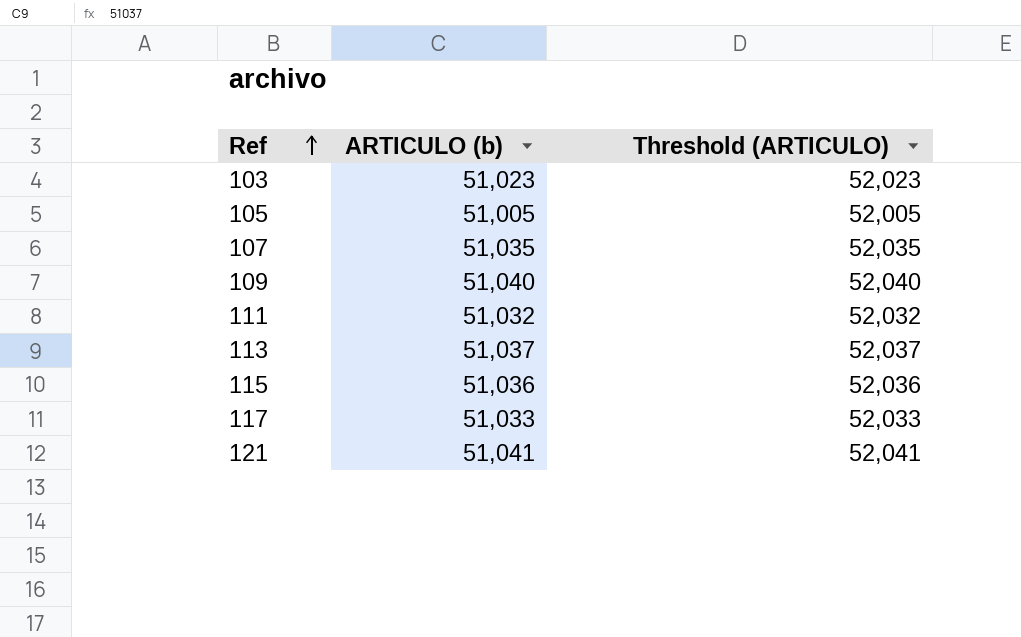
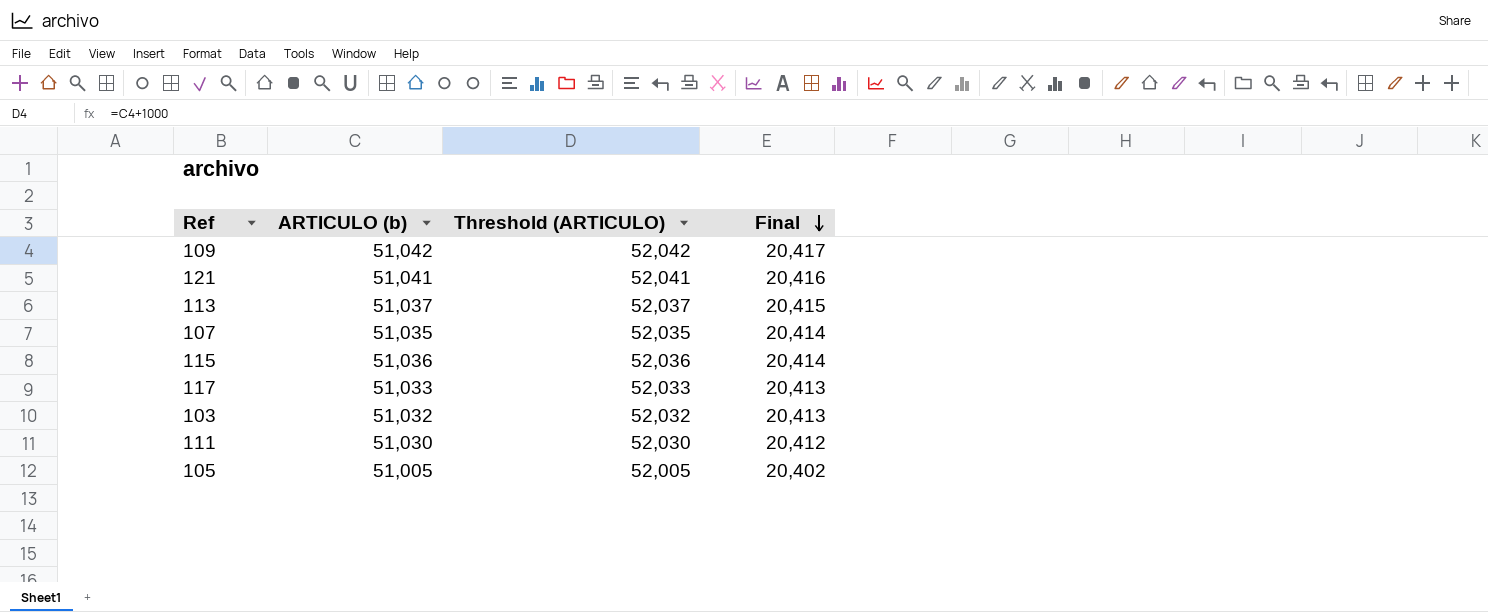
row order: Ref ascending -> Final descending
column Final | formula: none -> [ARTICULO (b)] * 0.4
109 | ARTICULO (b): 51,040 -> 51,042
109 | Threshold (ARTICULO): 52,040 -> 52,042
103 | ARTICULO (b): 51,023 -> 51,032
103 | Threshold (ARTICULO): 52,023 -> 52,032
111 | ARTICULO (b): 51,032 -> 51,030
111 | Threshold (ARTICULO): 52,032 -> 52,030

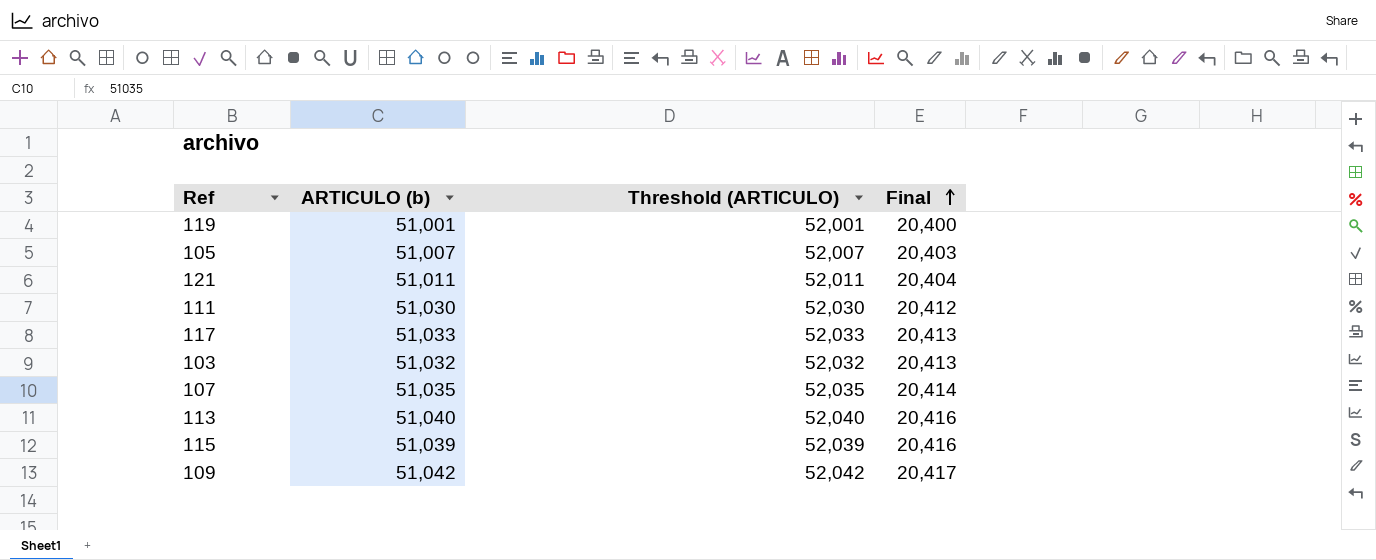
row order: Final descending -> Final ascending
row 119: none -> 51,001 | 52,001 | 20,400
105 | ARTICULO (b): 51,005 -> 51,007
105 | Threshold (ARTICULO): 52,005 -> 52,007
105 | Final: 20,402 -> 20,403
121 | ARTICULO (b): 51,041 -> 51,011
121 | Threshold (ARTICULO): 52,041 -> 52,011
121 | Final: 20,416 -> 20,404
113 | ARTICULO (b): 51,037 -> 51,040
113 | Threshold (ARTICULO): 52,037 -> 52,040
113 | Final: 20,415 -> 20,416
115 | ARTICULO (b): 51,036 -> 51,039
115 | Threshold (ARTICULO): 52,036 -> 52,039
115 | Final: 20,414 -> 20,416

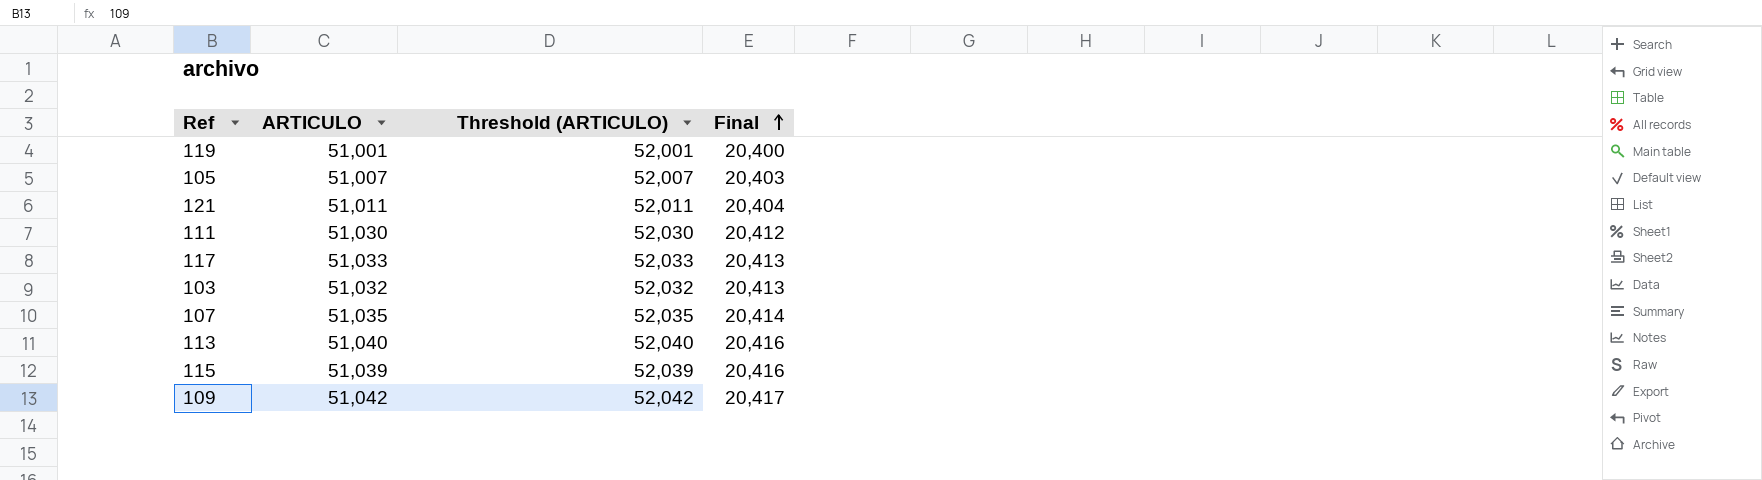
column name: ARTICULO (b) -> ARTICULO

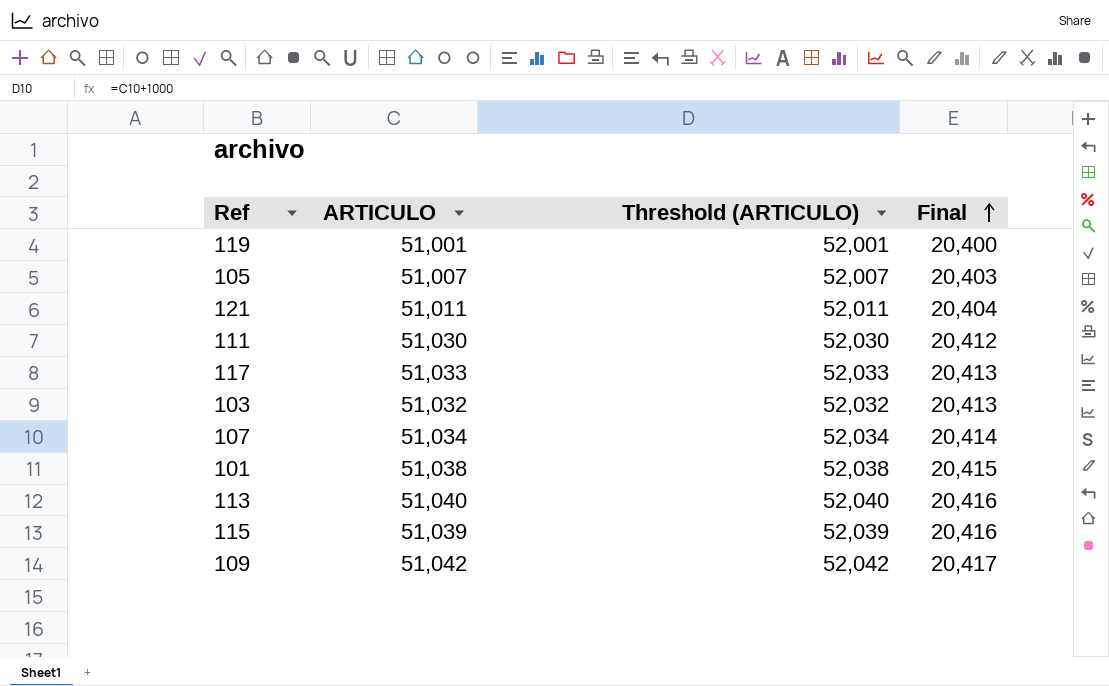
107 | ARTICULO: 51,035 -> 51,034
107 | Threshold (ARTICULO): 52,035 -> 52,034
row 101: none -> 51,038 | 52,038 | 20,415

